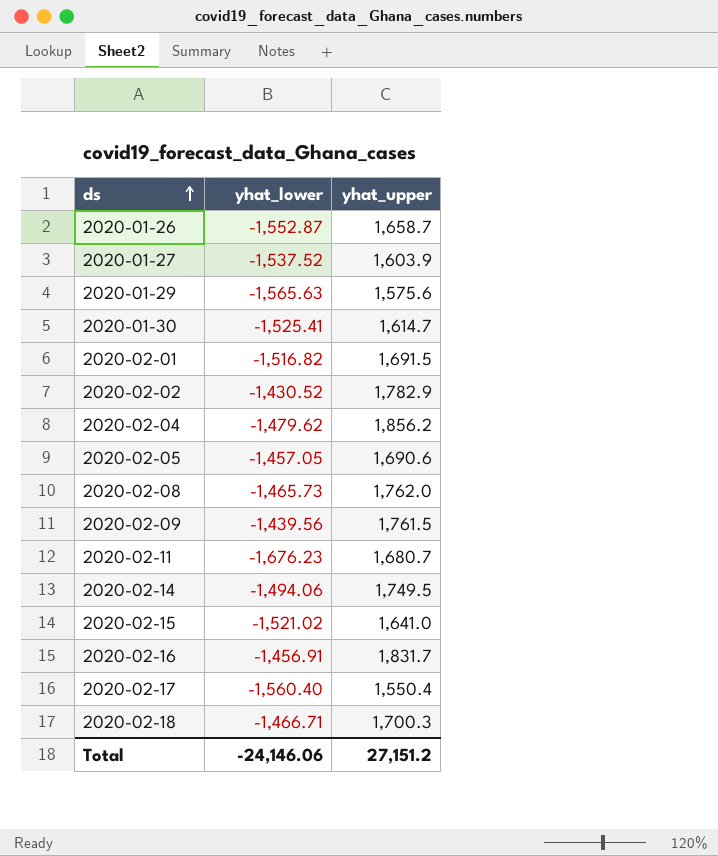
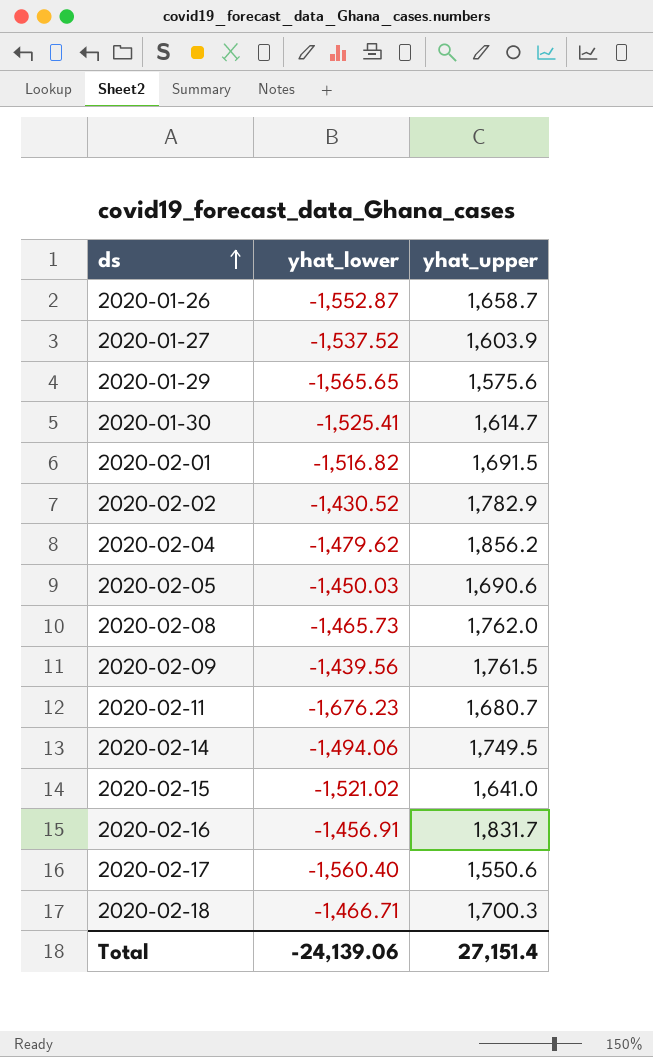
2020-01-29 | yhat_lower: -1,565.63 -> -1,565.65
2020-02-05 | yhat_lower: -1,457.05 -> -1,450.03
2020-02-17 | yhat_upper: 1,550.4 -> 1,550.6
Total | yhat_lower: -24,146.06 -> -24,139.06
Total | yhat_upper: 27,151.2 -> 27,151.4

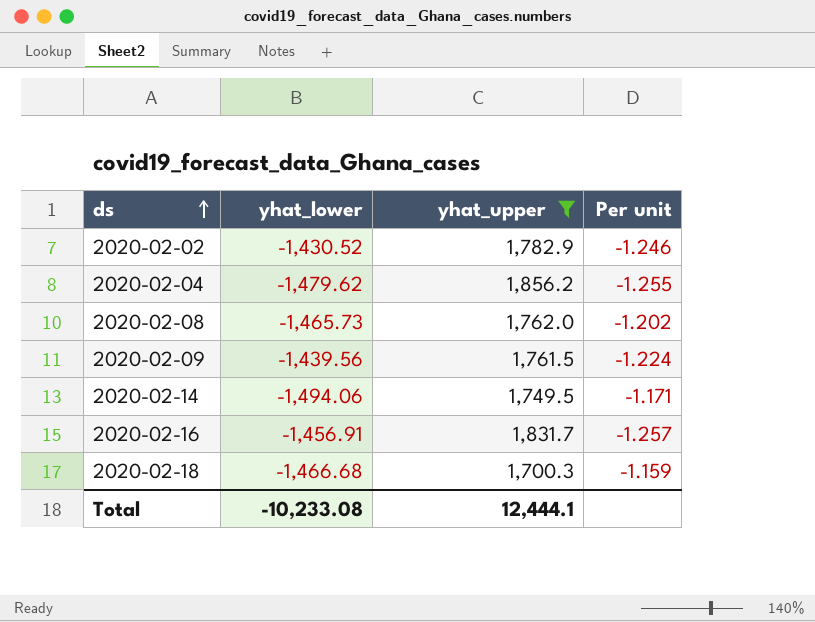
filter: none -> yhat_upper >= 1,700.3
column Per unit | formula: none -> [yhat_upper] / [yhat_lower]
2020-02-18 | yhat_lower: -1,466.71 -> -1,466.68
Total | yhat_lower: -24,139.06 -> -10,233.08
Total | yhat_upper: 27,151.4 -> 12,444.1

